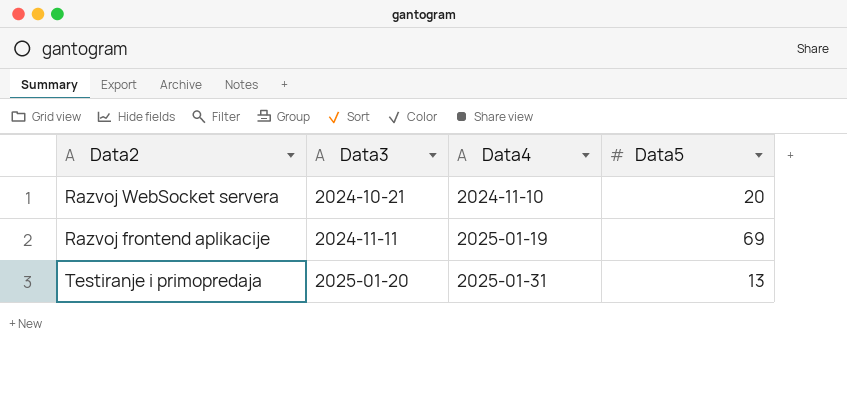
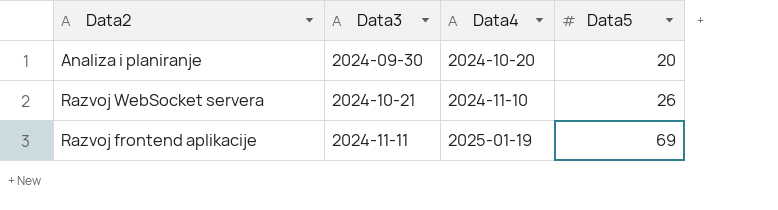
row Testiranje i primopredaja: 2025-01-20 | 2025-01-31 | 13 -> none
row Analiza i planiranje: none -> 2024-09-30 | 2024-10-20 | 20
Razvoj WebSocket servera | Data5: 20 -> 26

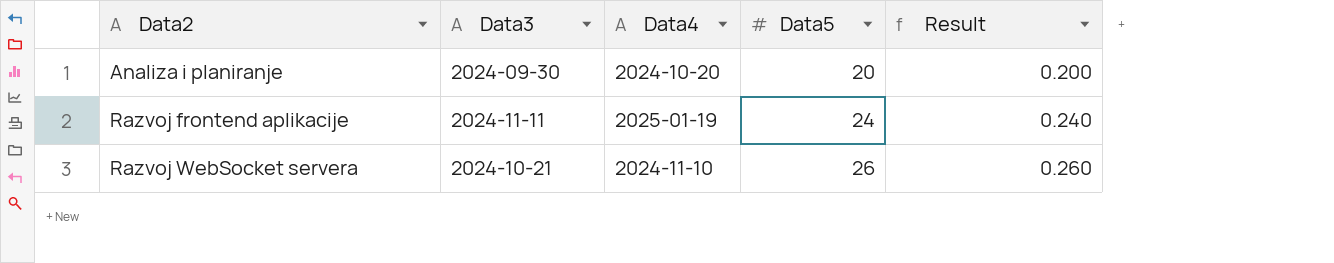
row order: Data3 ascending -> Data2 ascending
column Result | formula: none -> [Data5] * 0.01
Razvoj frontend aplikacije | Data5: 69 -> 24

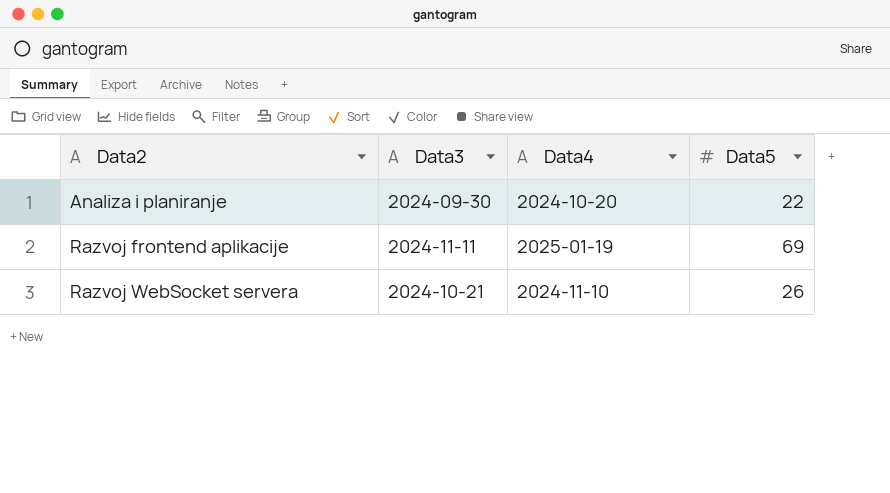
column Result | formula: [Data5] * 0.01 -> none
Analiza i planiranje | Data5: 20 -> 22
Razvoj frontend aplikacije | Data5: 24 -> 69

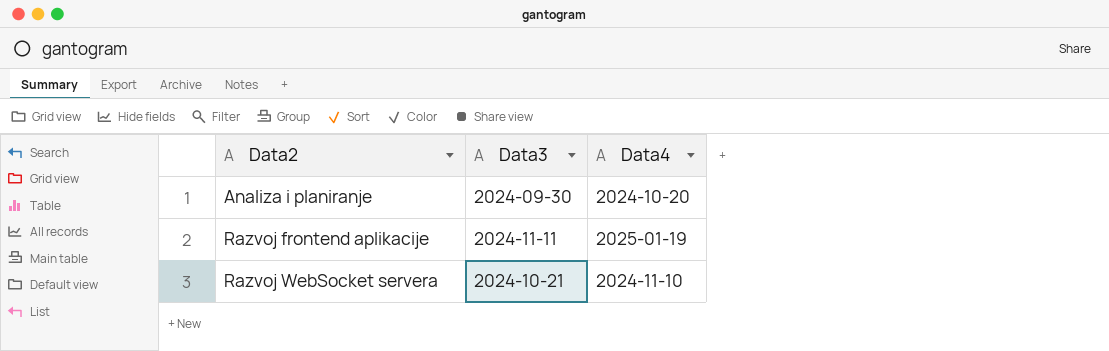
column Data5 | position: 4 -> none

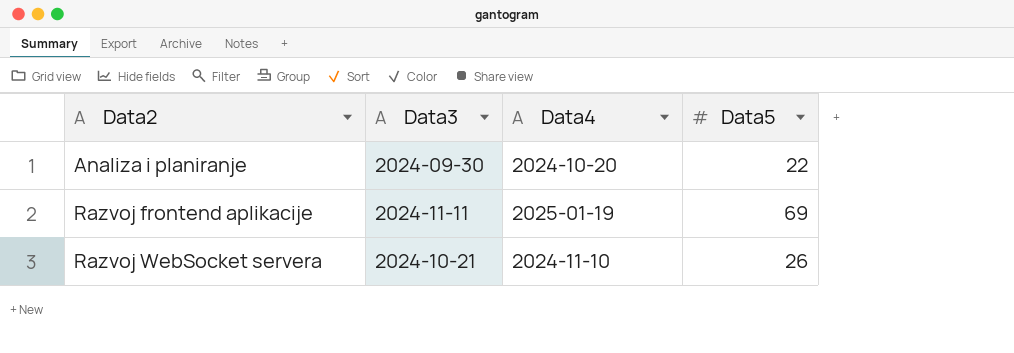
column Data5 | position: none -> 4

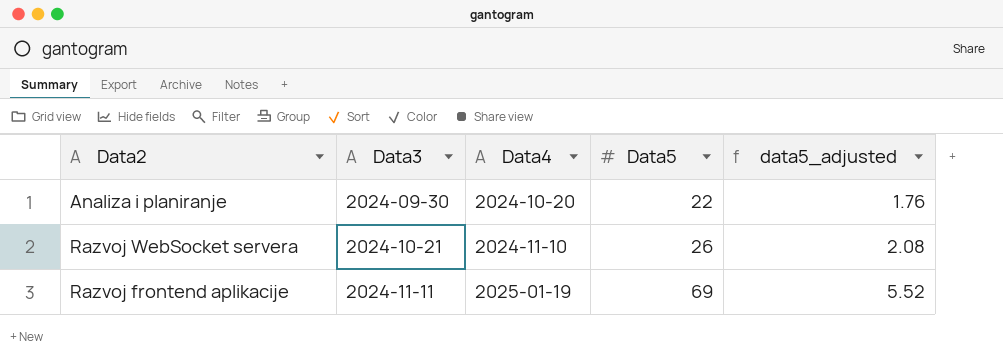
row order: Data2 ascending -> Data3 ascending
column data5_adjusted | formula: none -> [Data5] * 0.08

